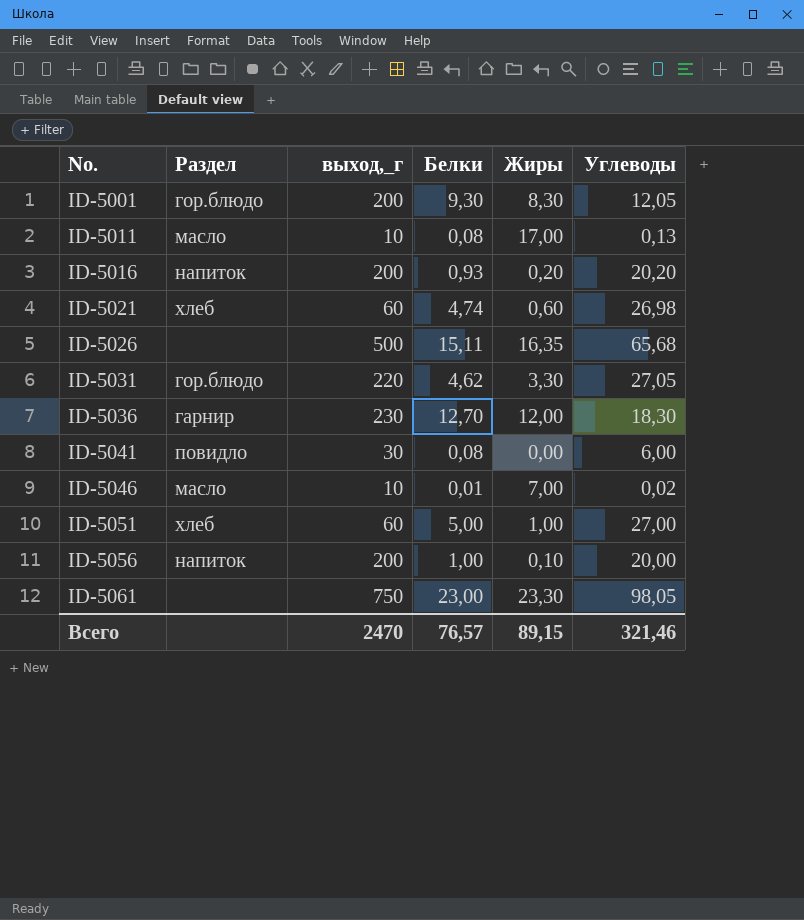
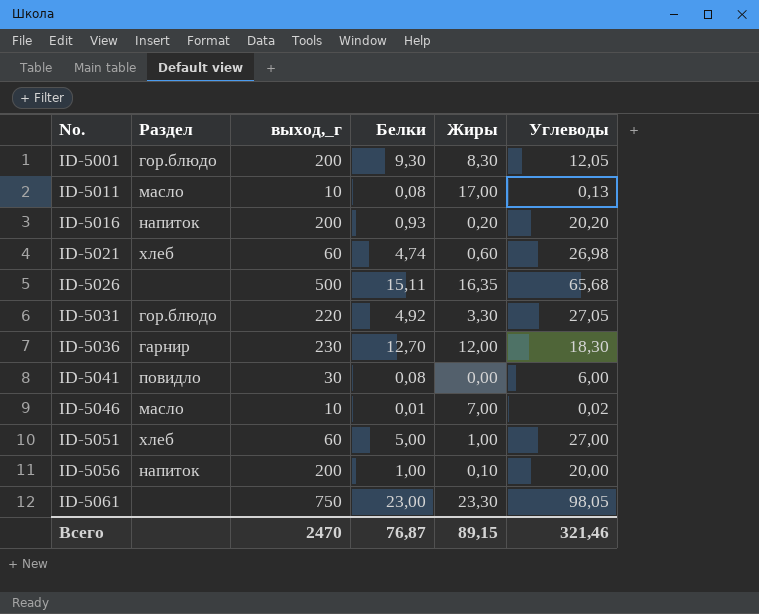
ID-5031 | Белки: 4,62 -> 4,92
Всего | Белки: 76,57 -> 76,87

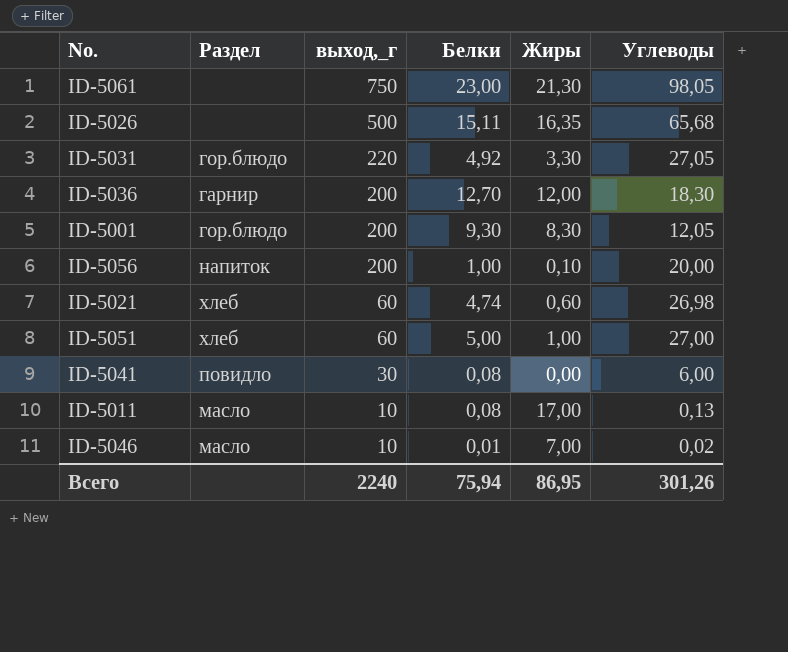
row order: No. ascending -> выход,_г descending
row ID-5016: напиток | 200 | 0,93 | 0,20 | 20,20 -> none
ID-5061 | Жиры: 23,30 -> 21,30
ID-5036 | выход,_г: 230 -> 200
Всего | выход,_г: 2470 -> 2240
Всего | Белки: 76,87 -> 75,94
Всего | Жиры: 89,15 -> 86,95
Всего | Углеводы: 321,46 -> 301,26

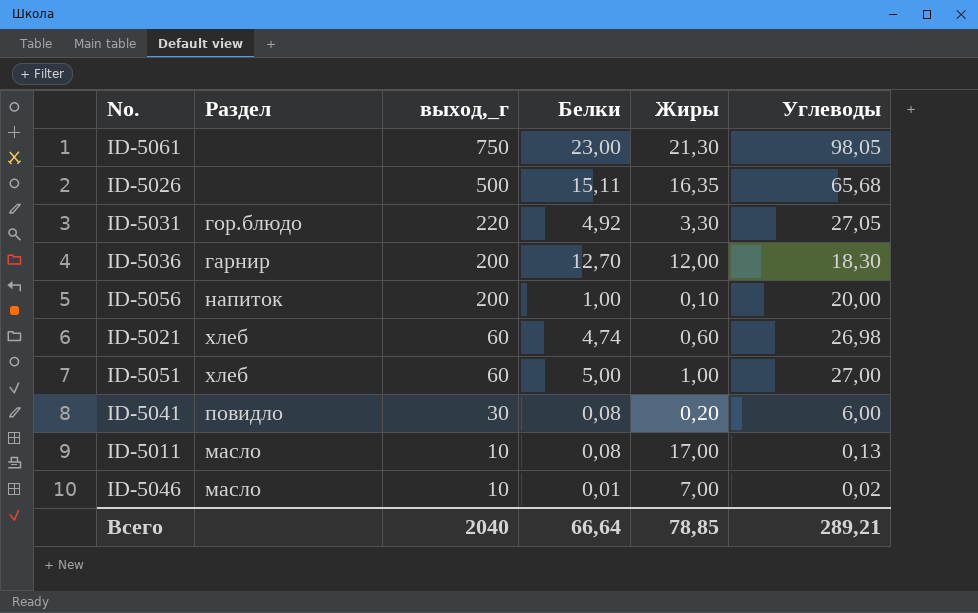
row ID-5001: гор.блюдо | 200 | 9,30 | 8,30 | 12,05 -> none
ID-5041 | Жиры: 0,00 -> 0,20
Всего | выход,_г: 2240 -> 2040
Всего | Белки: 75,94 -> 66,64
Всего | Жиры: 86,95 -> 78,85
Всего | Углеводы: 301,26 -> 289,21

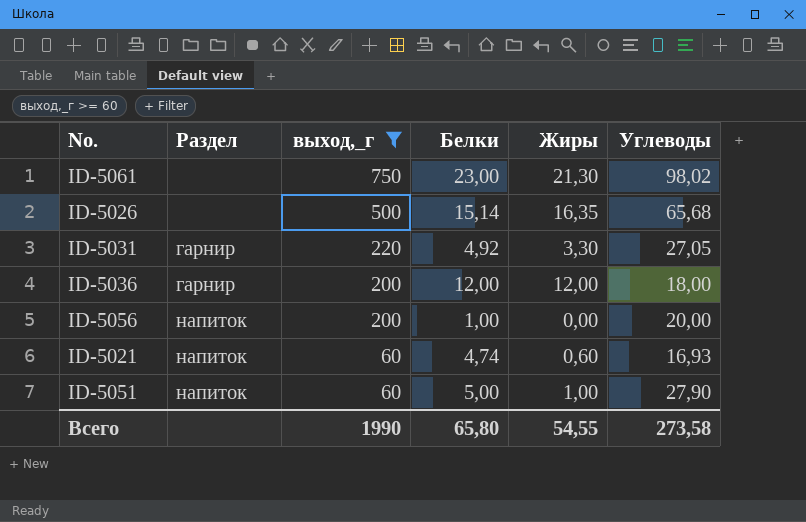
filter: none -> выход,_г >= 60
ID-5061 | Углеводы: 98,05 -> 98,02
ID-5026 | Белки: 15,11 -> 15,14
ID-5031 | Раздел: гор.блюдо -> гарнир
ID-5036 | Белки: 12,70 -> 12,00
ID-5036 | Углеводы: 18,30 -> 18,00
ID-5056 | Жиры: 0,10 -> 0,00
ID-5021 | Раздел: хлеб -> напиток
ID-5021 | Углеводы: 26,98 -> 16,93
ID-5051 | Раздел: хлеб -> напиток
ID-5051 | Углеводы: 27,00 -> 27,90
Всего | выход,_г: 2040 -> 1990
Всего | Белки: 66,64 -> 65,80
Всего | Жиры: 78,85 -> 54,55
Всего | Углеводы: 289,21 -> 273,58

